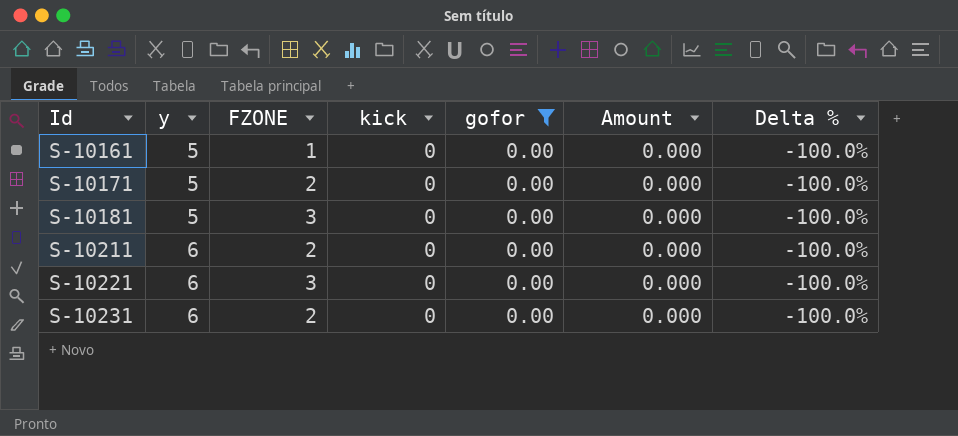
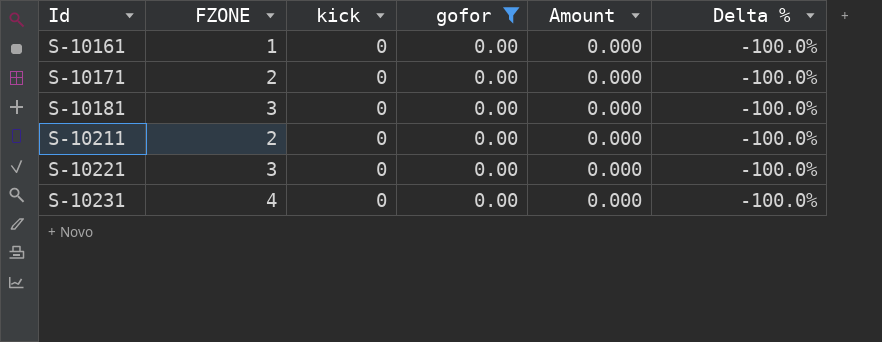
column y | position: 2 -> none
S-10231 | FZONE: 2 -> 4

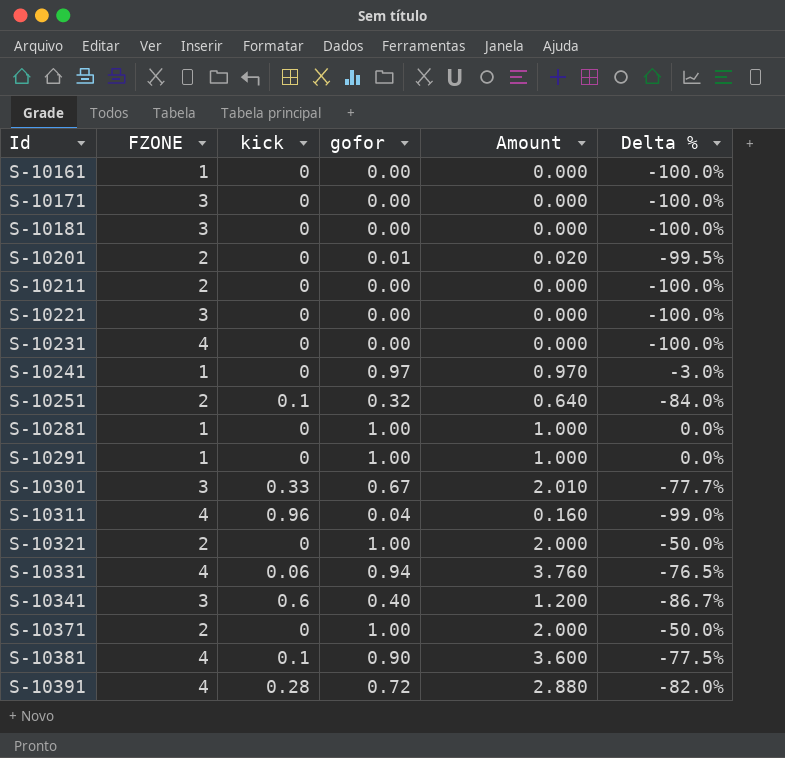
filter: gofor = 0.00 -> none
S-10171 | FZONE: 2 -> 3

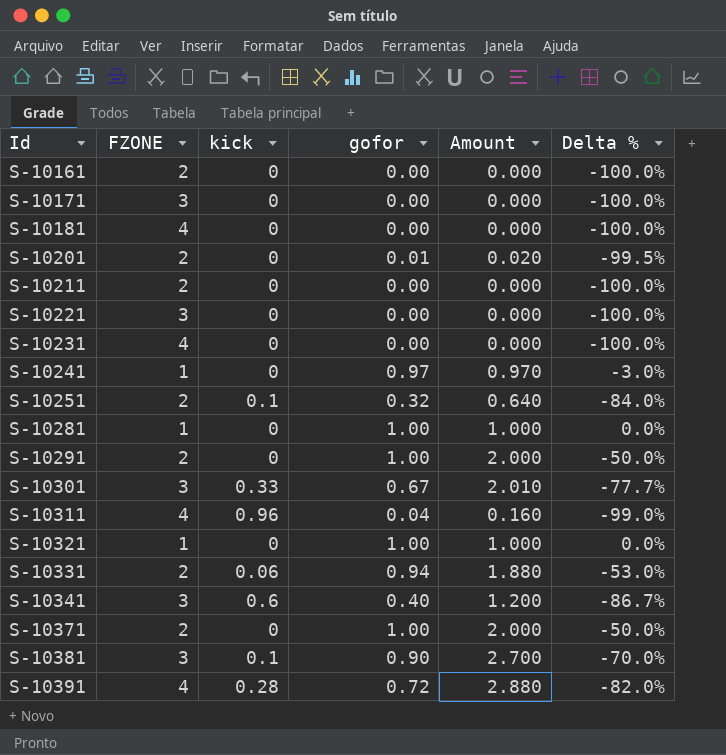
S-10161 | FZONE: 1 -> 2
S-10181 | FZONE: 3 -> 4
S-10291 | FZONE: 1 -> 2
S-10291 | Amount: 1.000 -> 2.000
S-10291 | Delta %: 0.0% -> -50.0%
S-10321 | FZONE: 2 -> 1
S-10321 | Amount: 2.000 -> 1.000
S-10321 | Delta %: -50.0% -> 0.0%
S-10331 | FZONE: 4 -> 2
S-10331 | Amount: 3.760 -> 1.880
S-10331 | Delta %: -76.5% -> -53.0%
S-10381 | FZONE: 4 -> 3
S-10381 | Amount: 3.600 -> 2.700
S-10381 | Delta %: -77.5% -> -70.0%

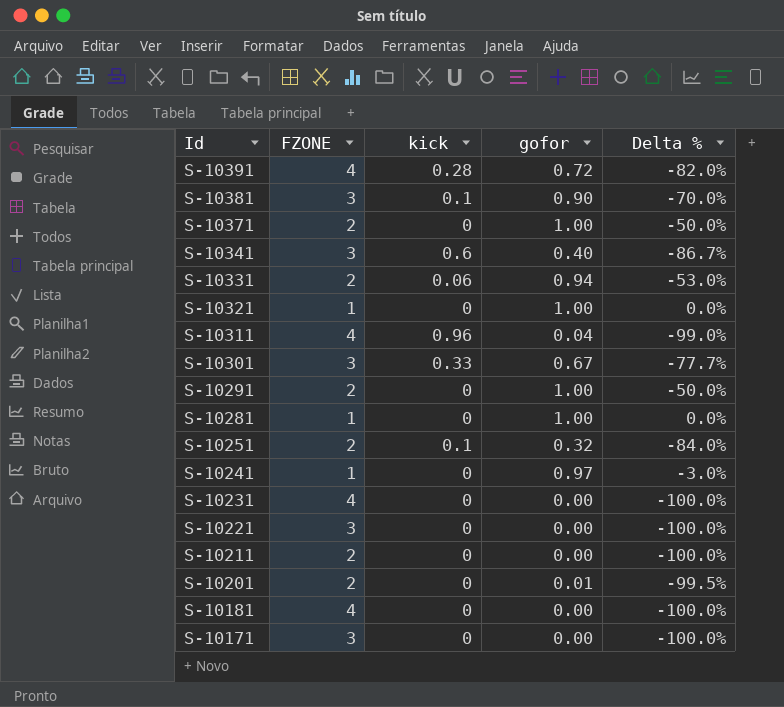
row order: Id ascending -> Id descending
column Amount | formula: [FZONE] * [gofor] -> none
row S-10161: 2 | 0 | 0.00 | 0.000 | -100.0% -> none

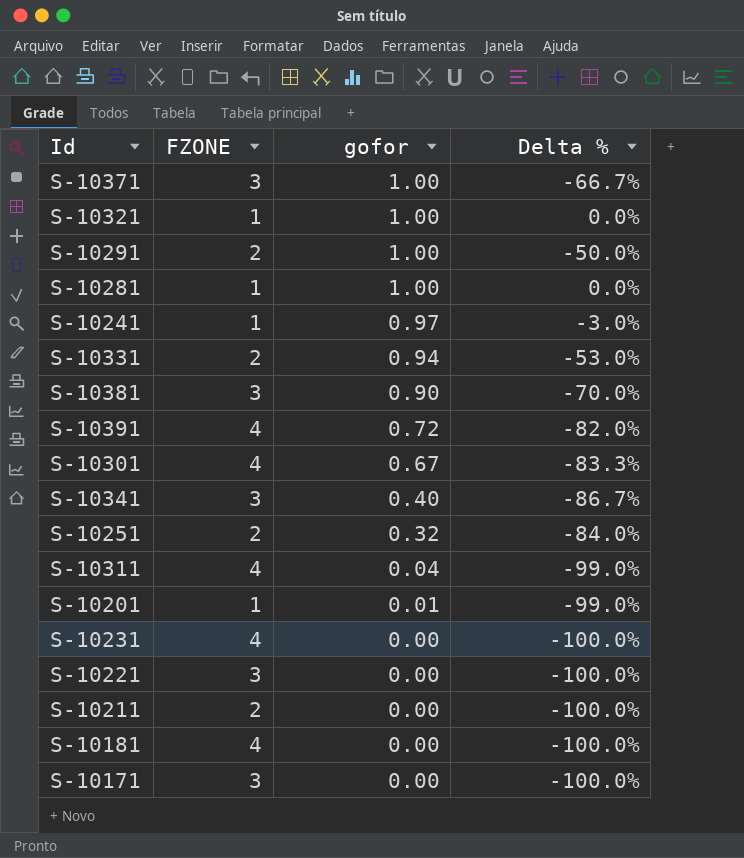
row order: Id descending -> gofor descending
column kick | position: 3 -> none
S-10371 | FZONE: 2 -> 3
S-10371 | Delta %: -50.0% -> -66.7%
S-10301 | FZONE: 3 -> 4
S-10301 | Delta %: -77.7% -> -83.3%
S-10201 | FZONE: 2 -> 1
S-10201 | Delta %: -99.5% -> -99.0%

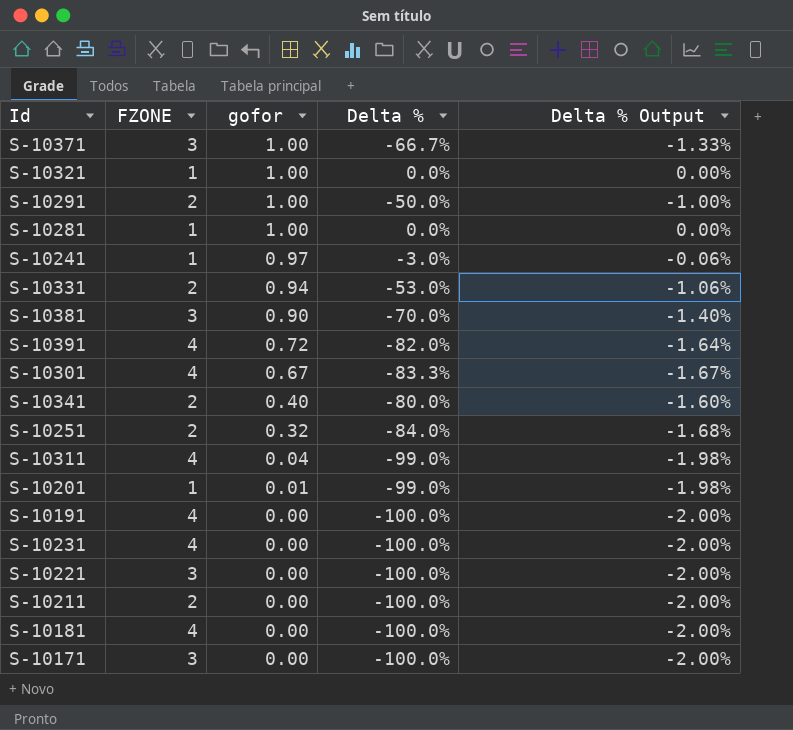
column Delta % Output | formula: none -> [Delta %] * 0.02
S-10341 | FZONE: 3 -> 2
S-10341 | Delta %: -86.7% -> -80.0%
row S-10191: none -> 4 | 0.00 | -100.0% | -2.00%

